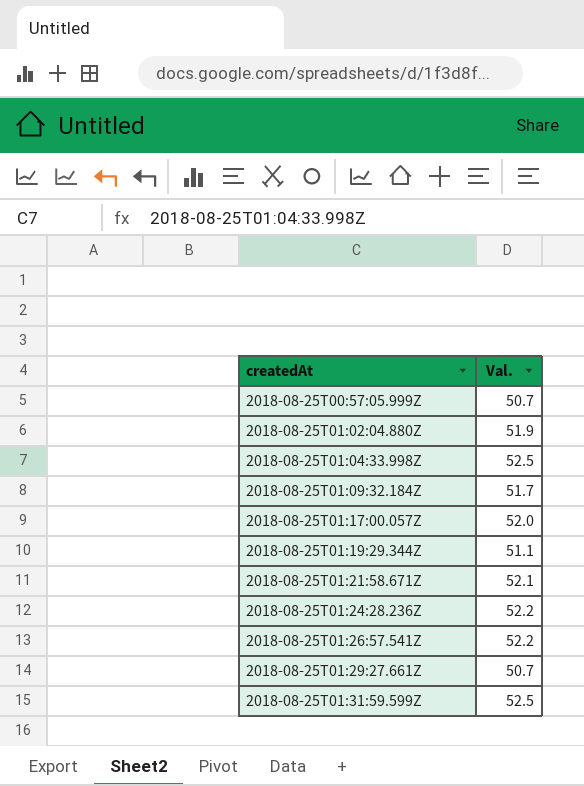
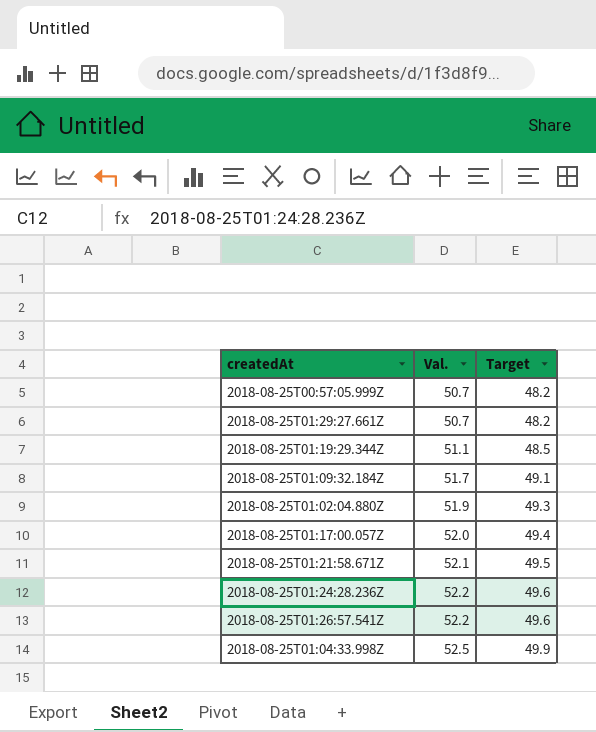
row order: createdAt ascending -> Val. ascending
column Target | formula: none -> [Val.] * 0.95
row 2018-08-25T01:31:59.599Z: 52.5 -> none

